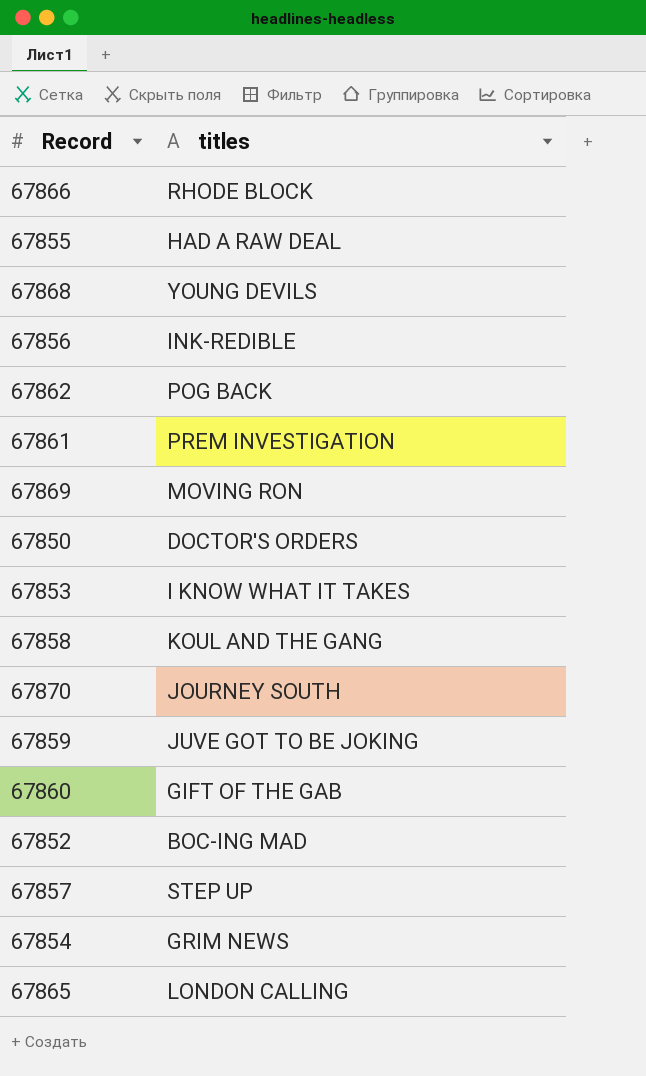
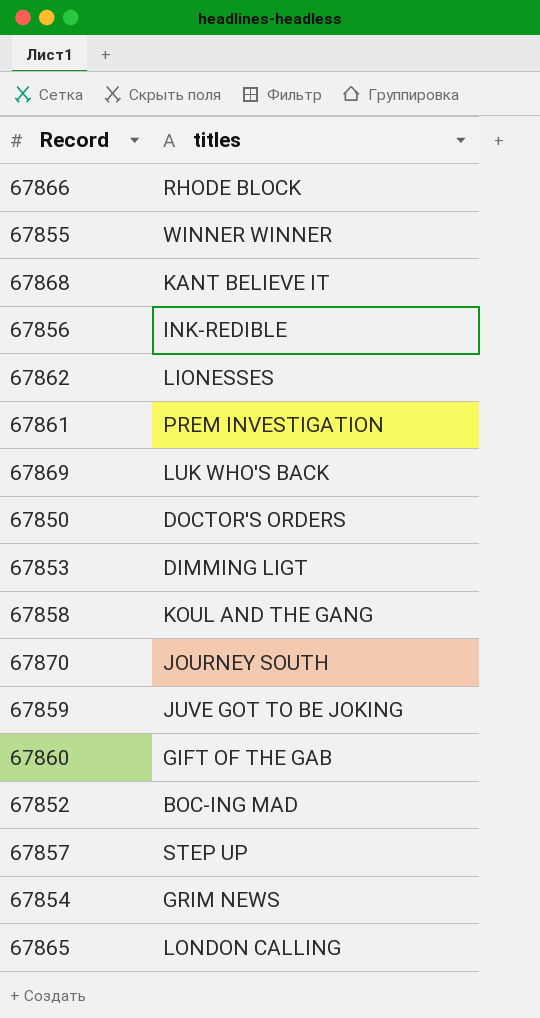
67855 | titles: HAD A RAW DEAL -> WINNER WINNER
67868 | titles: YOUNG DEVILS -> KANT BELIEVE IT
67862 | titles: POG BACK -> LIONESSES
67869 | titles: MOVING RON -> LUK WHO'S BACK
67853 | titles: I KNOW WHAT IT TAKES -> DIMMING LIGT

